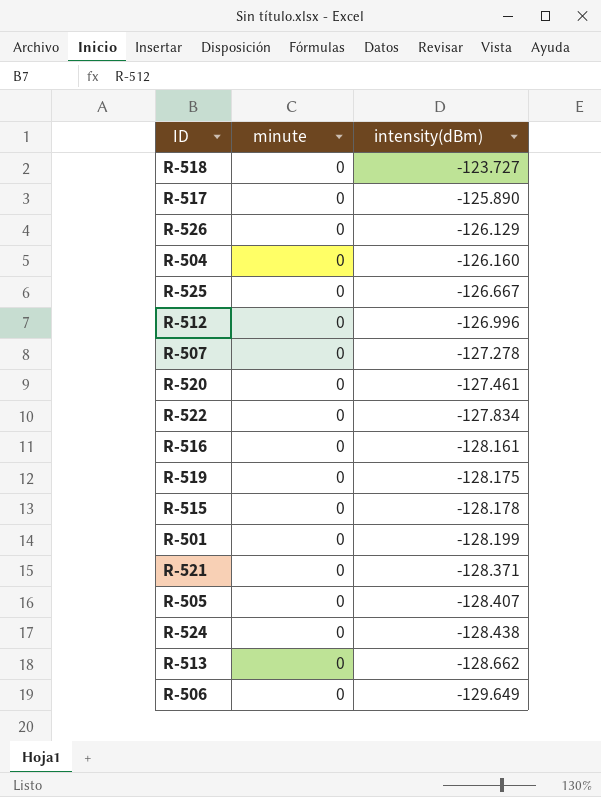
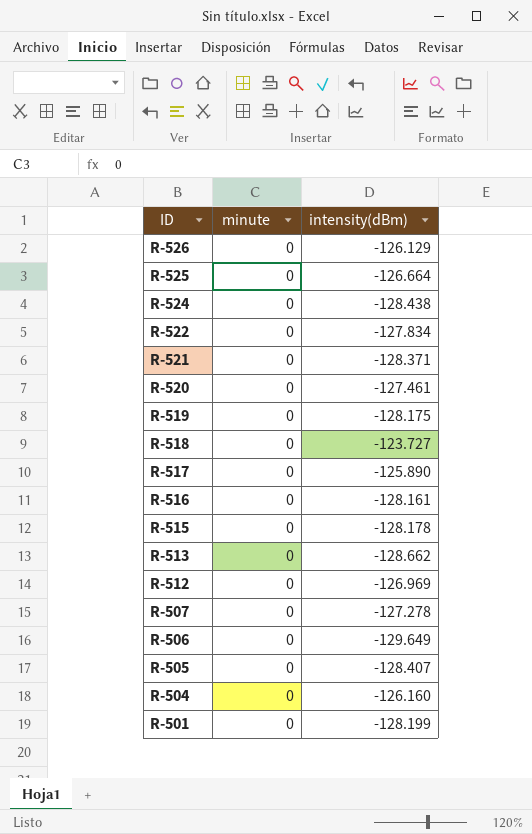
row order: intensity(dBm) descending -> ID descending
R-525 | intensity(dBm): -126.667 -> -126.664
R-512 | intensity(dBm): -126.996 -> -126.969

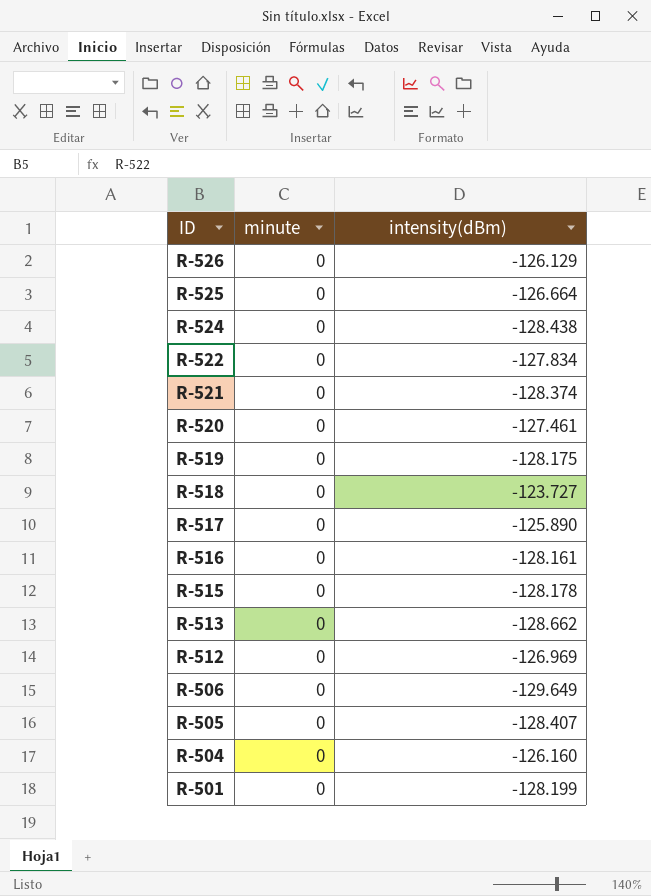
row R-507: 0 | -127.278 -> none
R-521 | intensity(dBm): -128.371 -> -128.374

